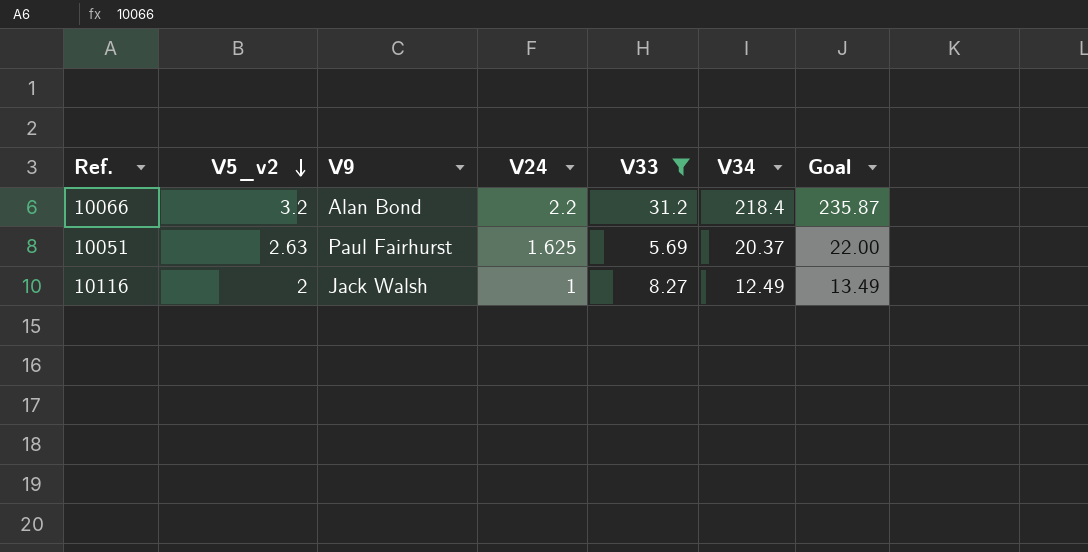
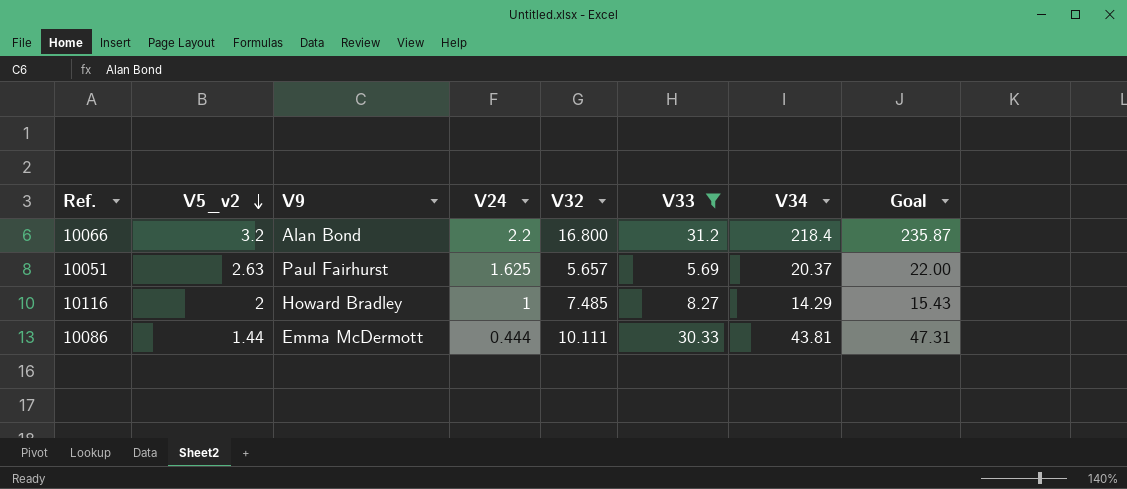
column V32 | position: none -> 5
10116 | V9: Jack Walsh -> Howard Bradley
10116 | V34: 12.49 -> 14.29
10116 | Goal: 13.49 -> 15.43
row 10086: none -> 1.44 | Emma McDermott | 0.444 | 10.111 | 30.33 | 43.81 | 47.31

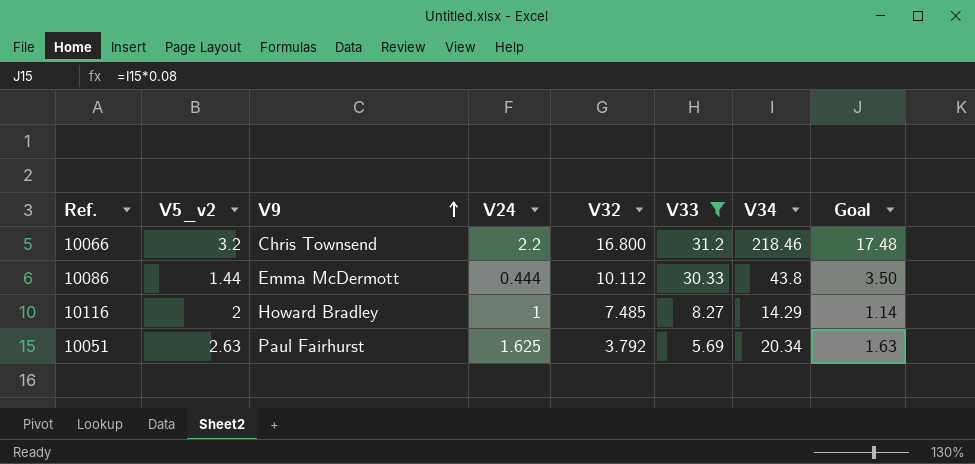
row order: V5_v2 descending -> V9 ascending
column Goal | formula: [V34] * 1.08 -> [V34] * 0.08
10066 | V9: Alan Bond -> Chris Townsend
10066 | V34: 218.4 -> 218.46
10086 | V32: 10.111 -> 10.112
10086 | V34: 43.81 -> 43.8
10051 | V32: 5.657 -> 3.792
10051 | V34: 20.37 -> 20.34

